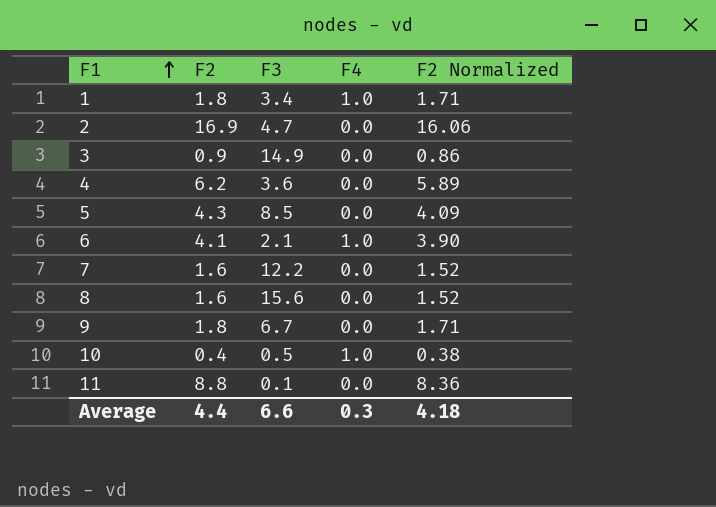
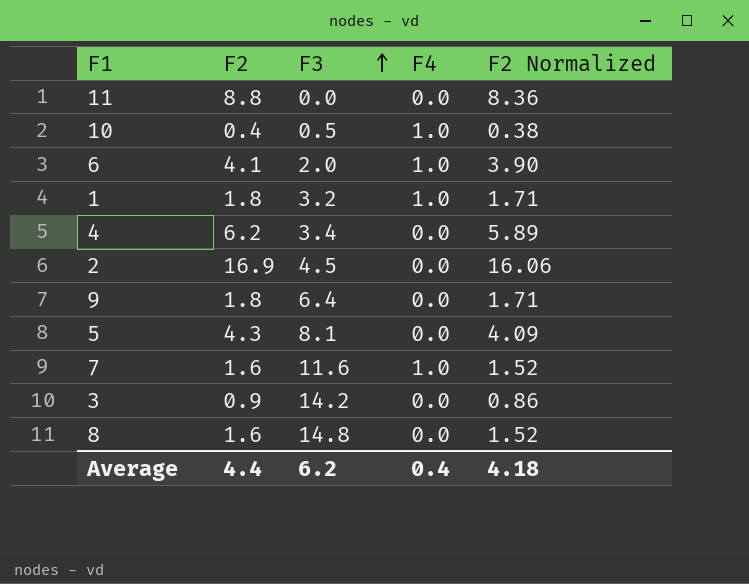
row order: F1 ascending -> F3 ascending
11 | F3: 0.1 -> 0.0
6 | F3: 2.1 -> 2.0
1 | F3: 3.4 -> 3.2
4 | F3: 3.6 -> 3.4
2 | F3: 4.7 -> 4.5
9 | F3: 6.7 -> 6.4
5 | F3: 8.5 -> 8.1
7 | F3: 12.2 -> 11.6
7 | F4: 0.0 -> 1.0
3 | F3: 14.9 -> 14.2
8 | F3: 15.6 -> 14.8
Average | F3: 6.6 -> 6.2
Average | F4: 0.3 -> 0.4

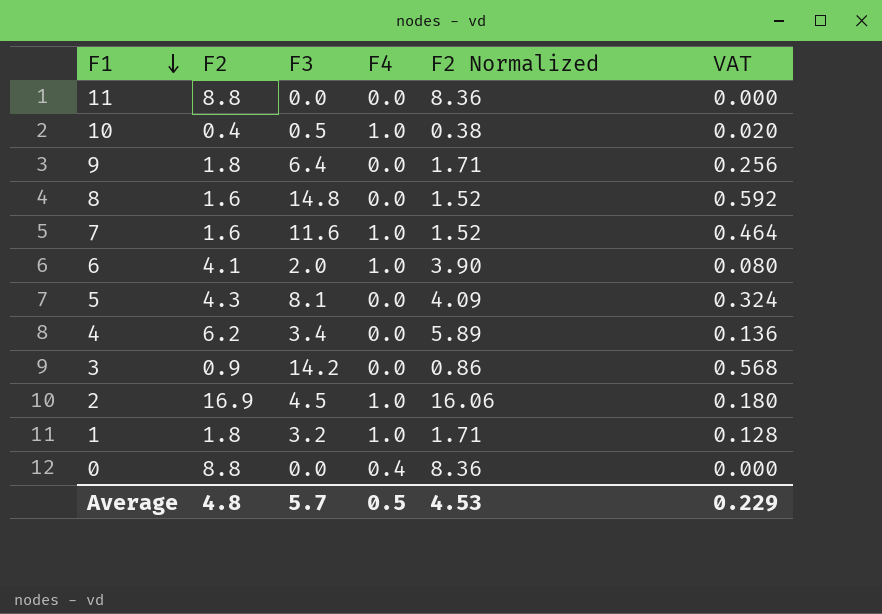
row order: F3 ascending -> F1 descending
column VAT | formula: none -> [F3] * 0.04
2 | F4: 0.0 -> 1.0
row 0: none -> 8.8 | 0.0 | 0.4 | 8.36 | 0.000
Average | F2: 4.4 -> 4.8
Average | F3: 6.2 -> 5.7
Average | F4: 0.4 -> 0.5
Average | F2 Normalized: 4.18 -> 4.53

